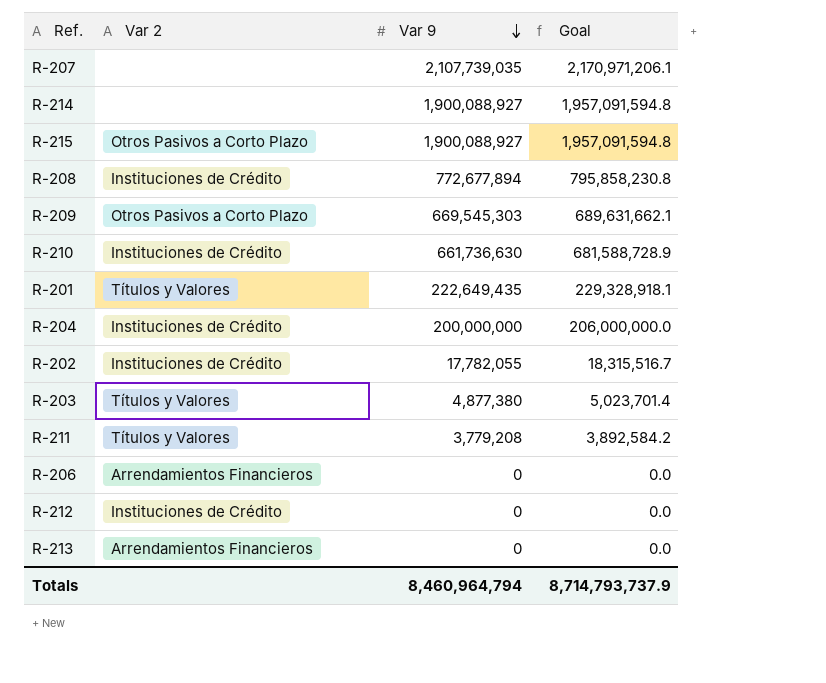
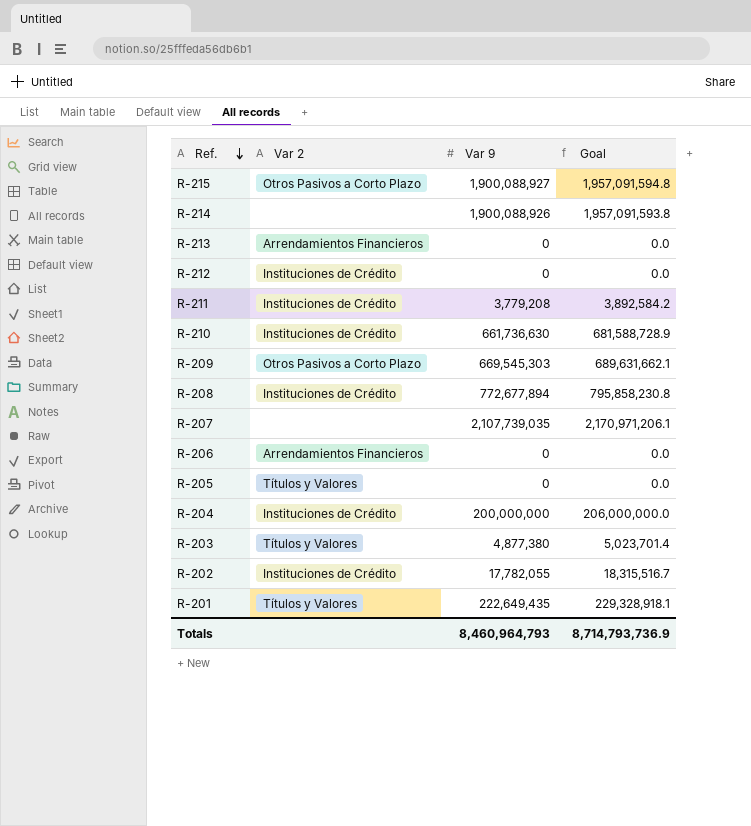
row order: Var 9 descending -> Ref. descending
R-214 | Var 9: 1,900,088,927 -> 1,900,088,926
R-214 | Goal: 1,957,091,594.8 -> 1,957,091,593.8
R-211 | Var 2: Títulos y Valores -> Instituciones de Crédito
row R-205: none -> Títulos y Valores | 0 | 0.0
Totals | Var 9: 8,460,964,794 -> 8,460,964,793
Totals | Goal: 8,714,793,737.9 -> 8,714,793,736.9

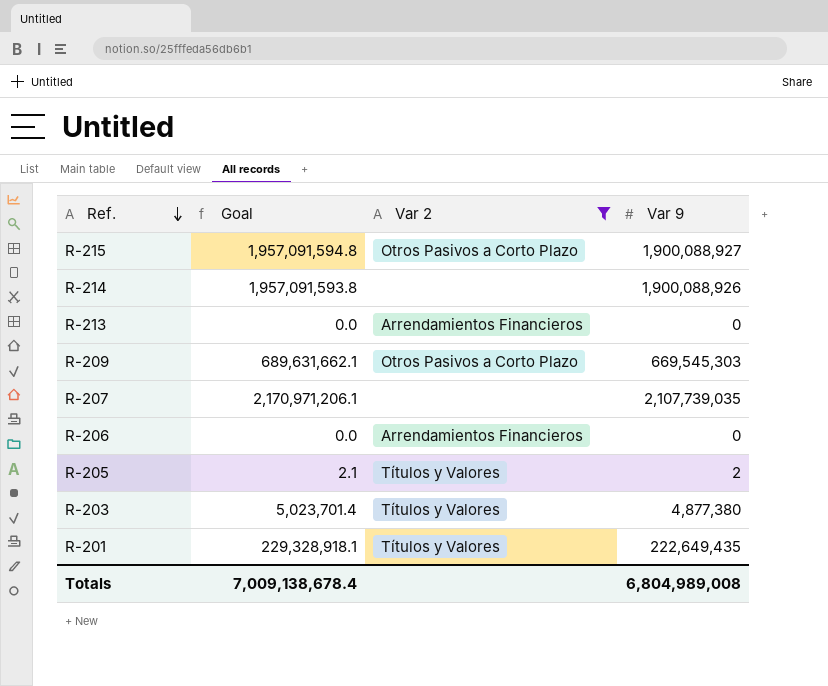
filter: none -> Var 2 != Instituciones de Crédito
column Goal | position: 4 -> 2
R-205 | Goal: 0.0 -> 2.1
R-205 | Var 9: 0 -> 2
Totals | Goal: 8,714,793,736.9 -> 7,009,138,678.4
Totals | Var 9: 8,460,964,793 -> 6,804,989,008

